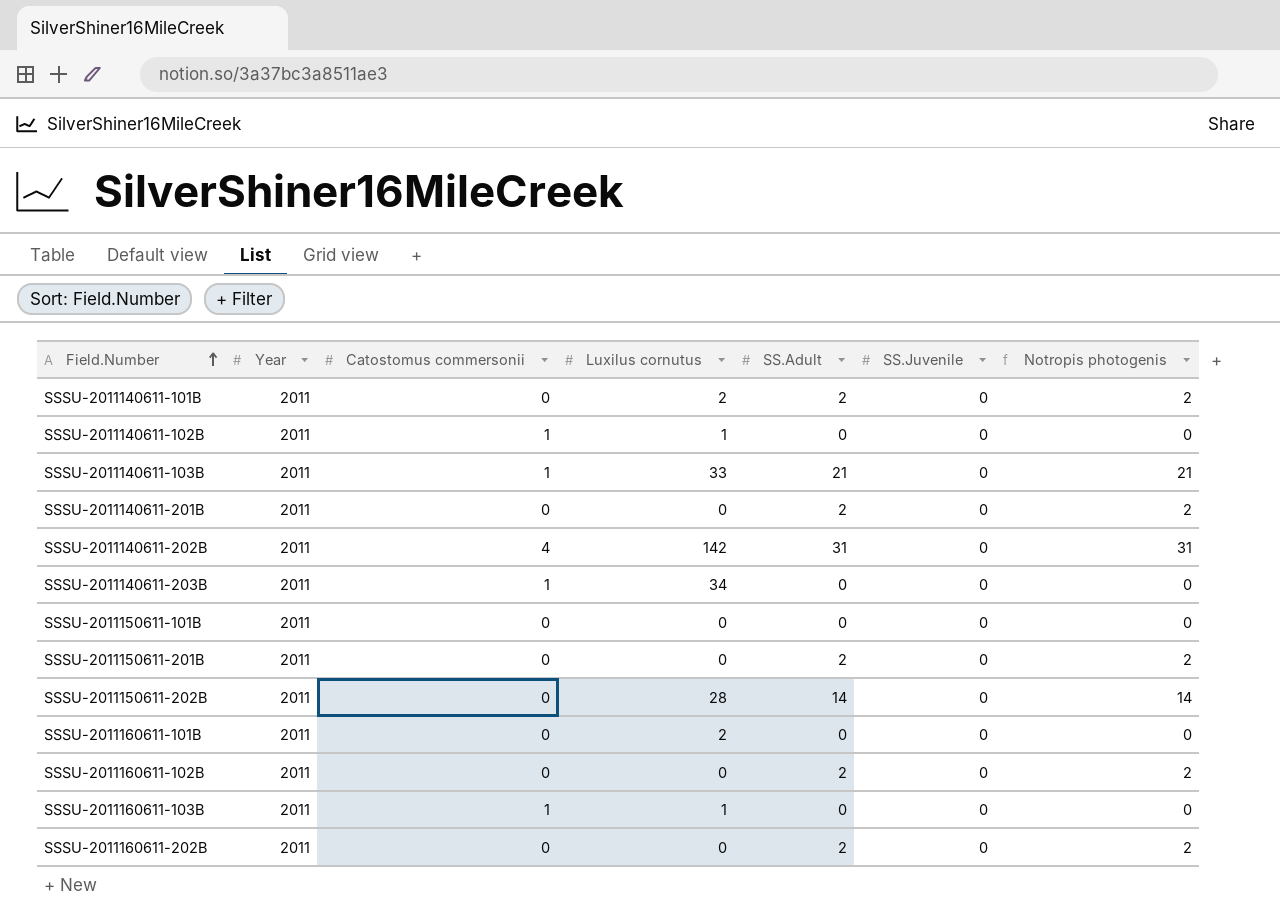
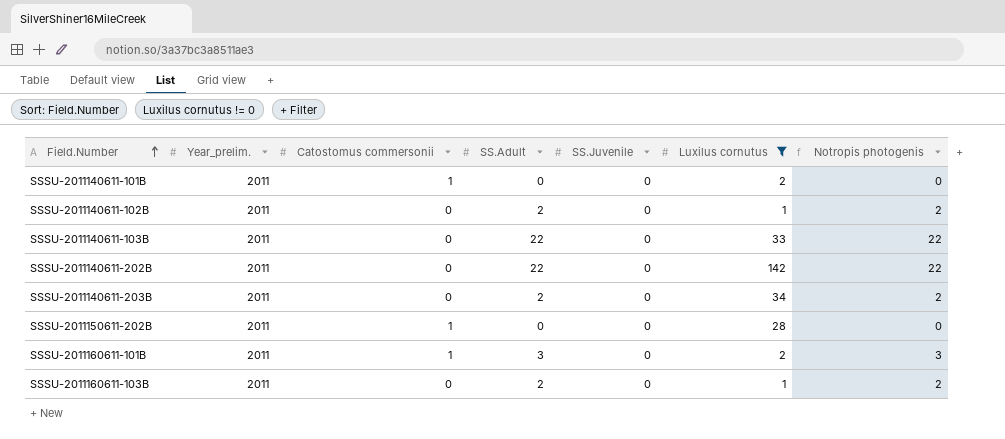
filter: none -> Luxilus cornutus != 0
column name: Year -> Year_prelim.
column Luxilus cornutus | position: 4 -> 6
SSSU-2011140611-101B | Catostomus commersonii: 0 -> 1
SSSU-2011140611-101B | SS.Adult: 2 -> 0
SSSU-2011140611-101B | Notropis photogenis: 2 -> 0
SSSU-2011140611-102B | Catostomus commersonii: 1 -> 0
SSSU-2011140611-102B | SS.Adult: 0 -> 2
SSSU-2011140611-102B | Notropis photogenis: 0 -> 2
SSSU-2011140611-103B | Catostomus commersonii: 1 -> 0
SSSU-2011140611-103B | SS.Adult: 21 -> 22
SSSU-2011140611-103B | Notropis photogenis: 21 -> 22
SSSU-2011140611-202B | Catostomus commersonii: 4 -> 0
SSSU-2011140611-202B | SS.Adult: 31 -> 22
SSSU-2011140611-202B | Notropis photogenis: 31 -> 22
SSSU-2011140611-203B | Catostomus commersonii: 1 -> 0
SSSU-2011140611-203B | SS.Adult: 0 -> 2
SSSU-2011140611-203B | Notropis photogenis: 0 -> 2
SSSU-2011150611-202B | Catostomus commersonii: 0 -> 1
SSSU-2011150611-202B | SS.Adult: 14 -> 0
SSSU-2011150611-202B | Notropis photogenis: 14 -> 0
SSSU-2011160611-101B | Catostomus commersonii: 0 -> 1
SSSU-2011160611-101B | SS.Adult: 0 -> 3
SSSU-2011160611-101B | Notropis photogenis: 0 -> 3
SSSU-2011160611-103B | Catostomus commersonii: 1 -> 0
SSSU-2011160611-103B | SS.Adult: 0 -> 2
SSSU-2011160611-103B | Notropis photogenis: 0 -> 2

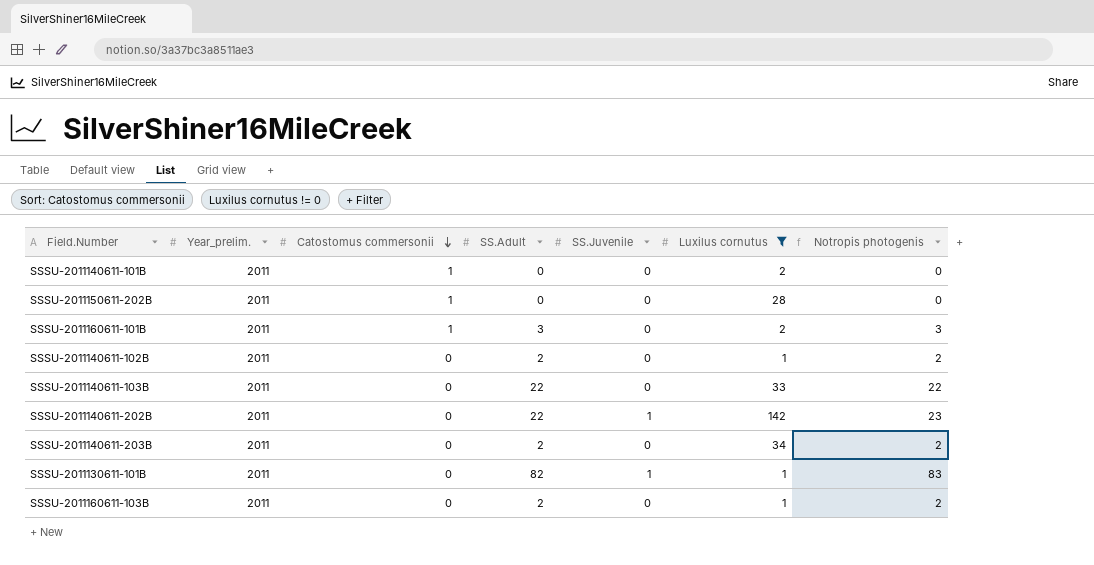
row order: Field.Number ascending -> Catostomus commersonii descending
SSSU-2011140611-202B | SS.Juvenile: 0 -> 1
SSSU-2011140611-202B | Notropis photogenis: 22 -> 23
row SSSU-2011130611-101B: none -> 2011 | 0 | 82 | 1 | 1 | 83

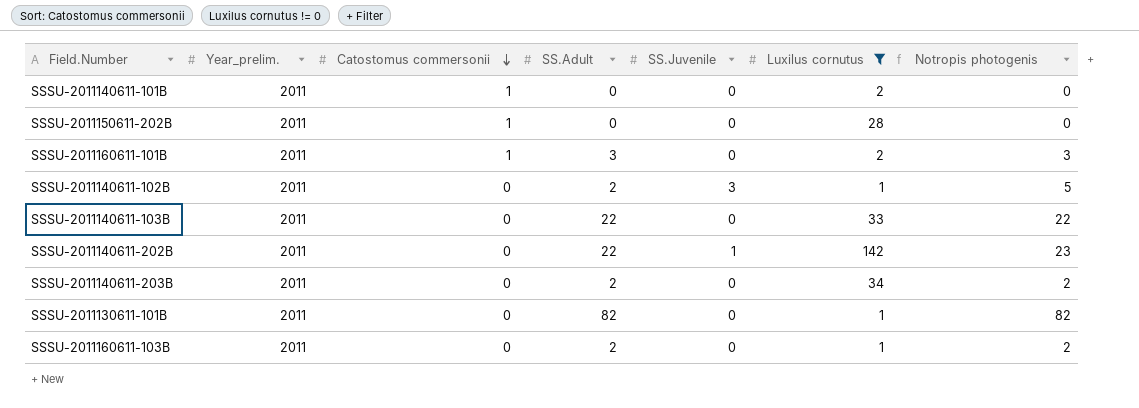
SSSU-2011140611-102B | SS.Juvenile: 0 -> 3
SSSU-2011140611-102B | Notropis photogenis: 2 -> 5
SSSU-2011130611-101B | SS.Juvenile: 1 -> 0
SSSU-2011130611-101B | Notropis photogenis: 83 -> 82

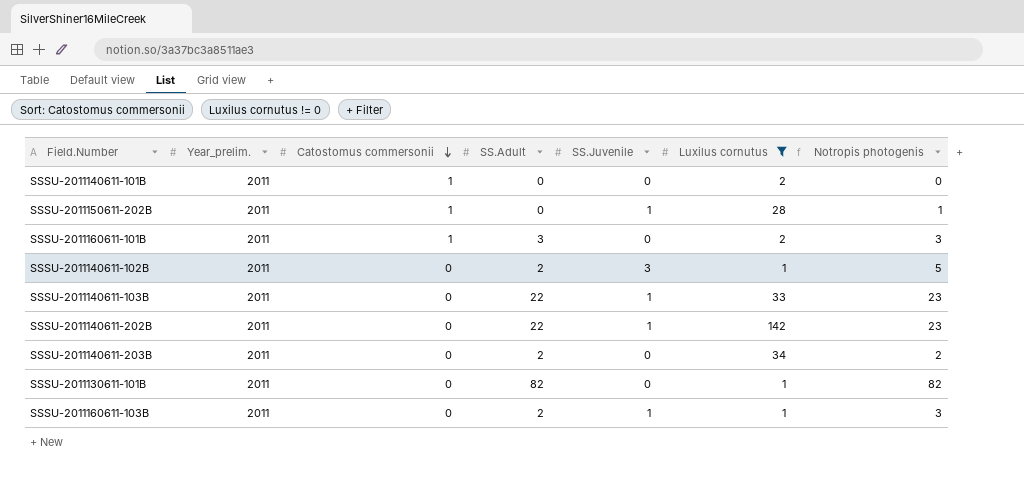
SSSU-2011150611-202B | SS.Juvenile: 0 -> 1
SSSU-2011150611-202B | Notropis photogenis: 0 -> 1
SSSU-2011140611-103B | SS.Juvenile: 0 -> 1
SSSU-2011140611-103B | Notropis photogenis: 22 -> 23
SSSU-2011160611-103B | SS.Juvenile: 0 -> 1
SSSU-2011160611-103B | Notropis photogenis: 2 -> 3

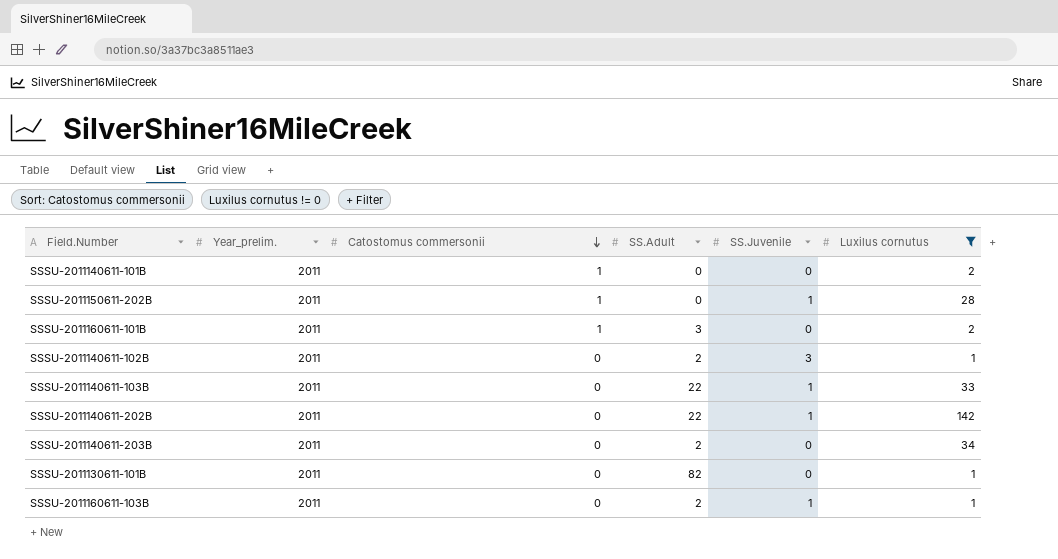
column Notropis photogenis | formula: [SS.Adult] + [SS.Juvenile] -> none

